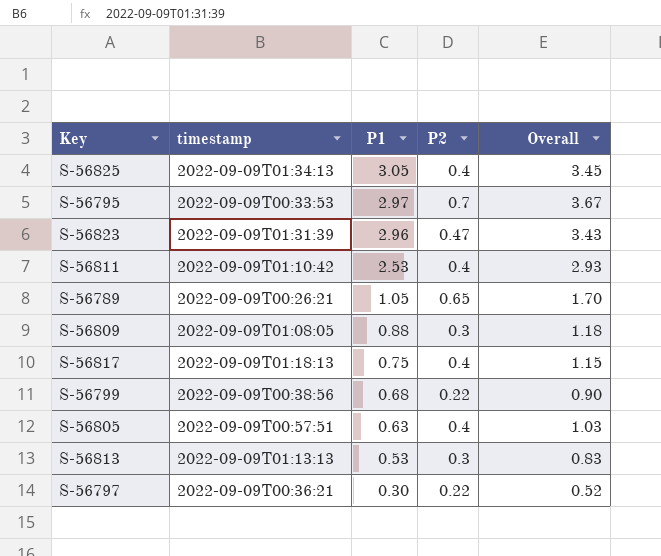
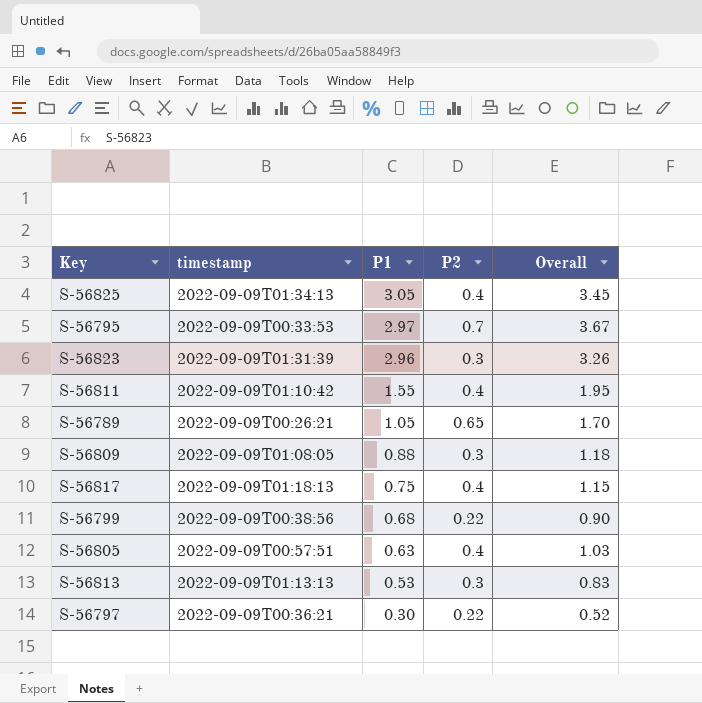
S-56823 | P2: 0.47 -> 0.3
S-56823 | Overall: 3.43 -> 3.26
S-56811 | P1: 2.53 -> 1.55
S-56811 | Overall: 2.93 -> 1.95

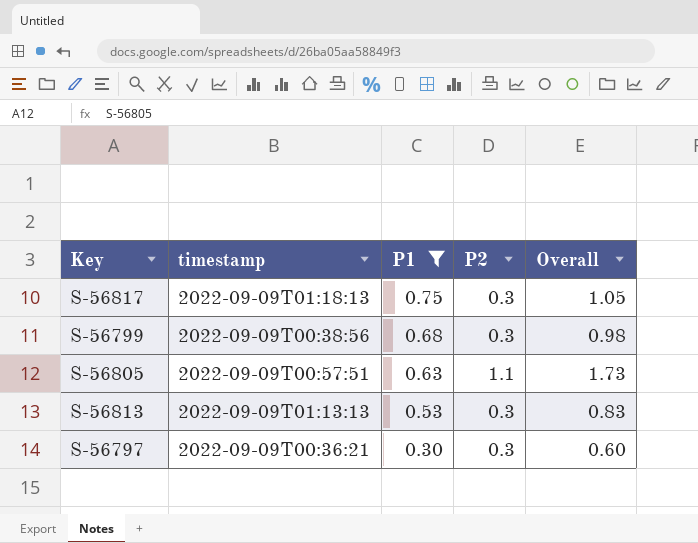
filter: none -> P1 <= 0.75
S-56817 | P2: 0.4 -> 0.3
S-56817 | Overall: 1.15 -> 1.05
S-56799 | P2: 0.22 -> 0.3
S-56799 | Overall: 0.90 -> 0.98
S-56805 | P2: 0.4 -> 1.1
S-56805 | Overall: 1.03 -> 1.73
S-56797 | P2: 0.22 -> 0.3
S-56797 | Overall: 0.52 -> 0.60

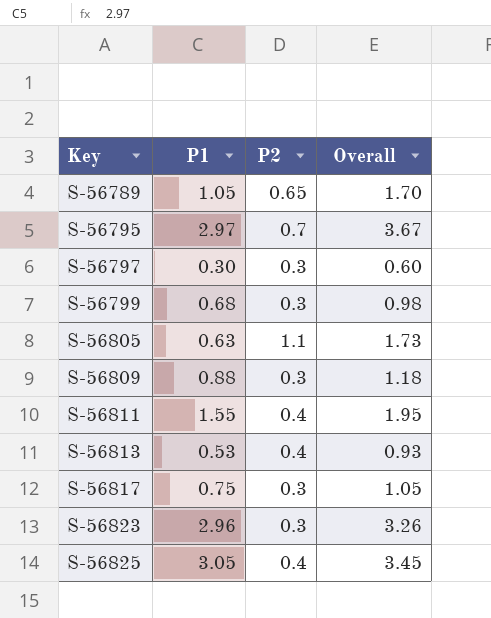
filter: P1 <= 0.75 -> none
row order: P1 descending -> Key ascending
column timestamp | position: 2 -> none
S-56813 | P2: 0.3 -> 0.4
S-56813 | Overall: 0.83 -> 0.93

